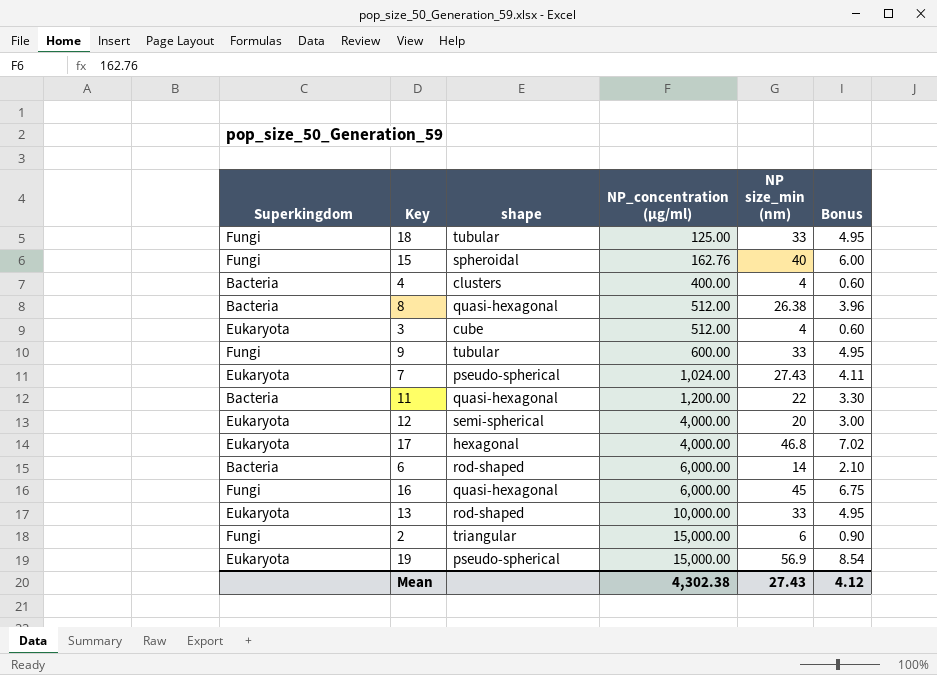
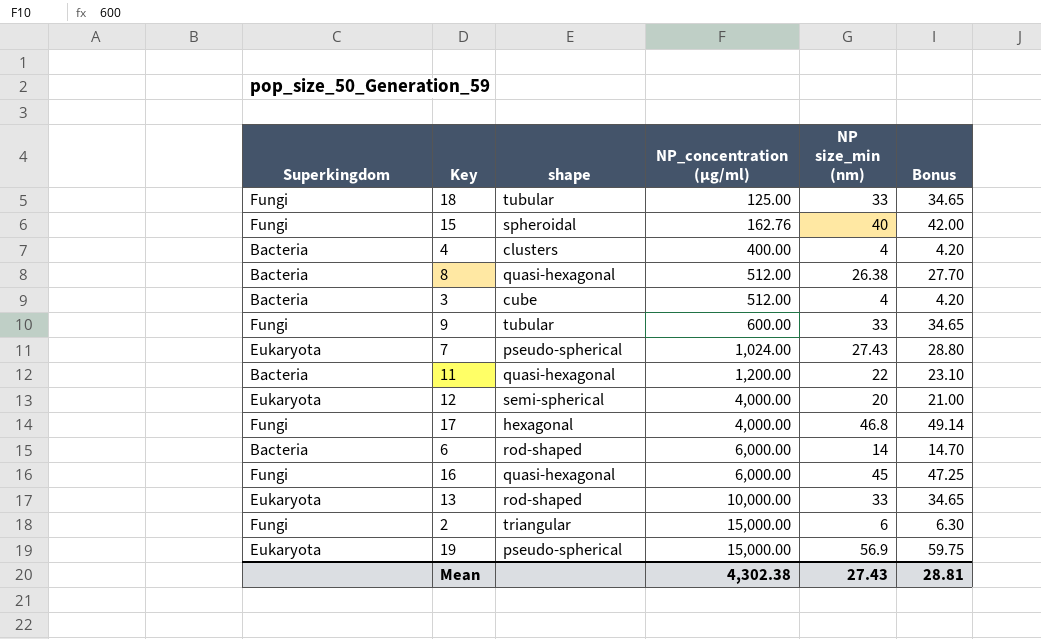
column Bonus | formula: [NP size_min (nm)] * 0.15 -> [NP size_min (nm)] * 1.05
3 | Superkingdom: Eukaryota -> Bacteria
17 | Superkingdom: Eukaryota -> Fungi
Mean | Bonus: 4.12 -> 28.81

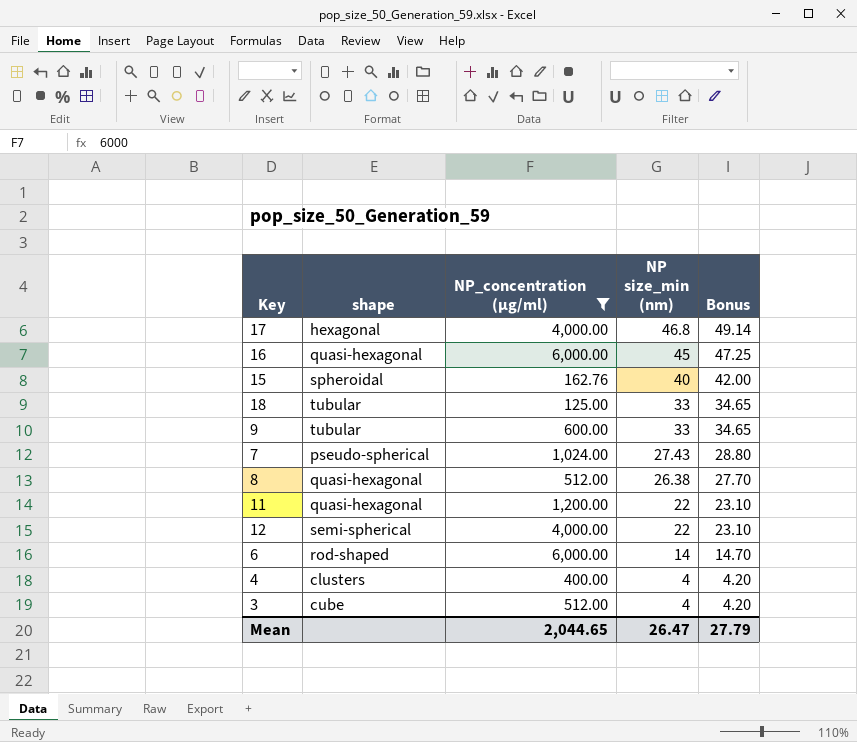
filter: none -> NP_concentration (μg/ml) <= 6,000.00
row order: NP_concentration (μg/ml) ascending -> NP size_min (nm) descending
column Superkingdom | position: 1 -> none
12 | NP size_min (nm): 20 -> 22
12 | Bonus: 21.00 -> 23.10
Mean | NP_concentration (μg/ml): 4,302.38 -> 2,044.65
Mean | NP size_min (nm): 27.43 -> 26.47
Mean | Bonus: 28.81 -> 27.79

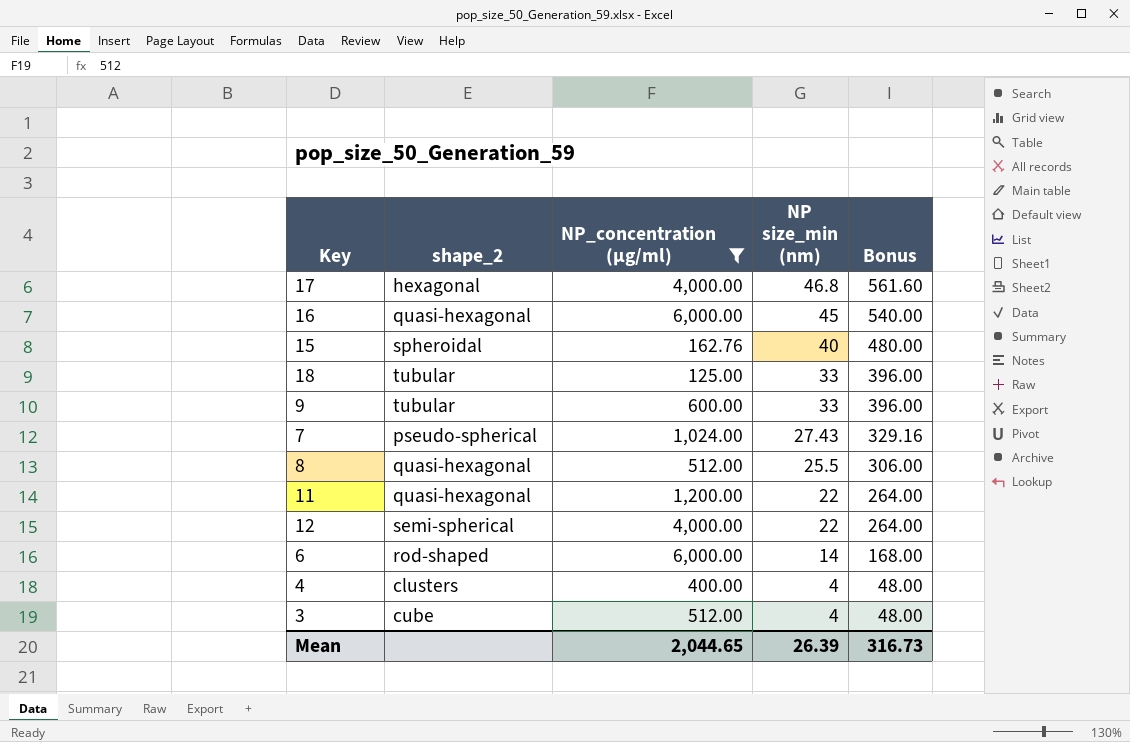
column name: shape -> shape_2
column Bonus | formula: [NP size_min (nm)] * 1.05 -> [NP size_min (nm)] * 12
8 | NP size_min (nm): 26.38 -> 25.5
Mean | NP size_min (nm): 26.47 -> 26.39
Mean | Bonus: 27.79 -> 316.73

